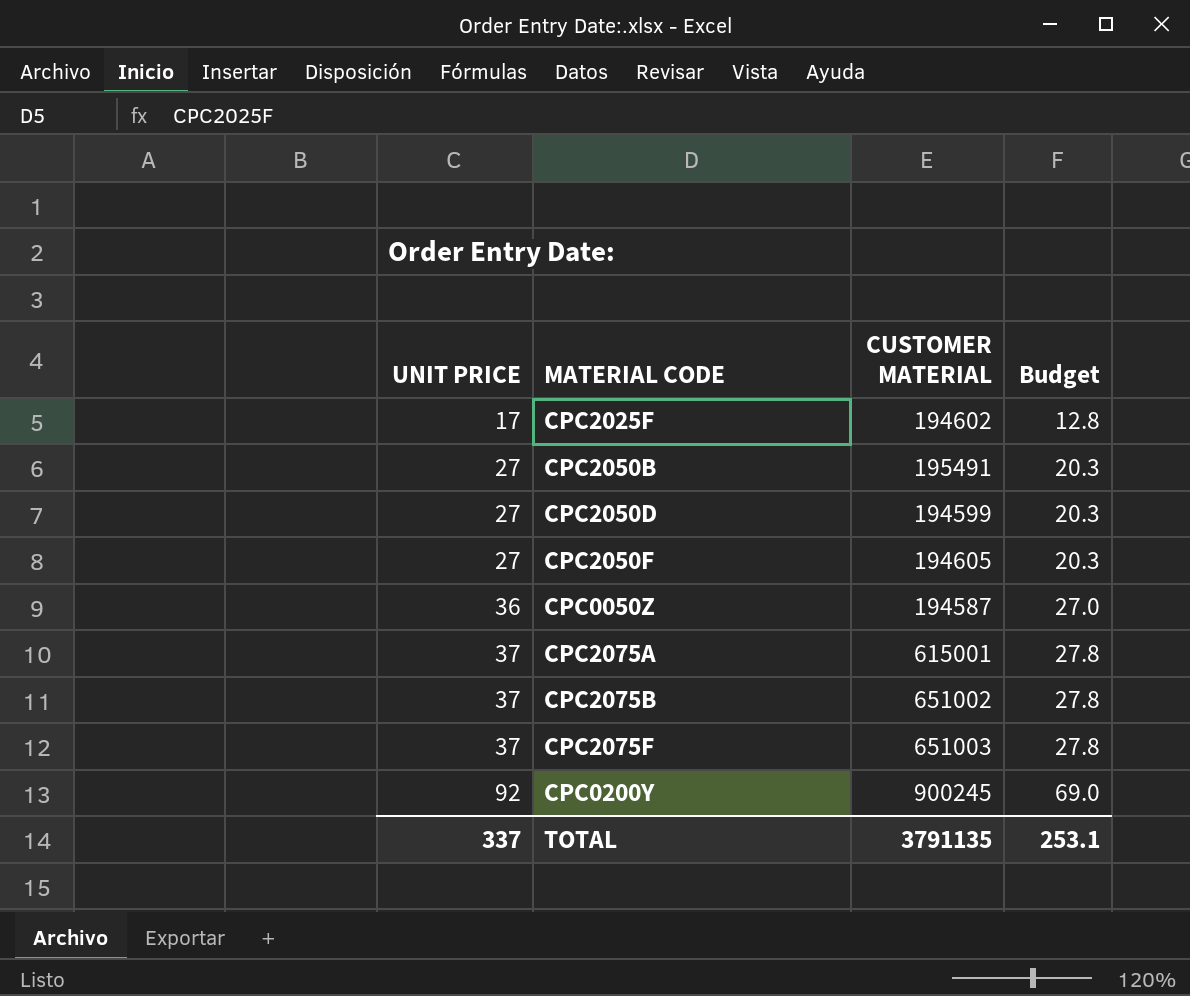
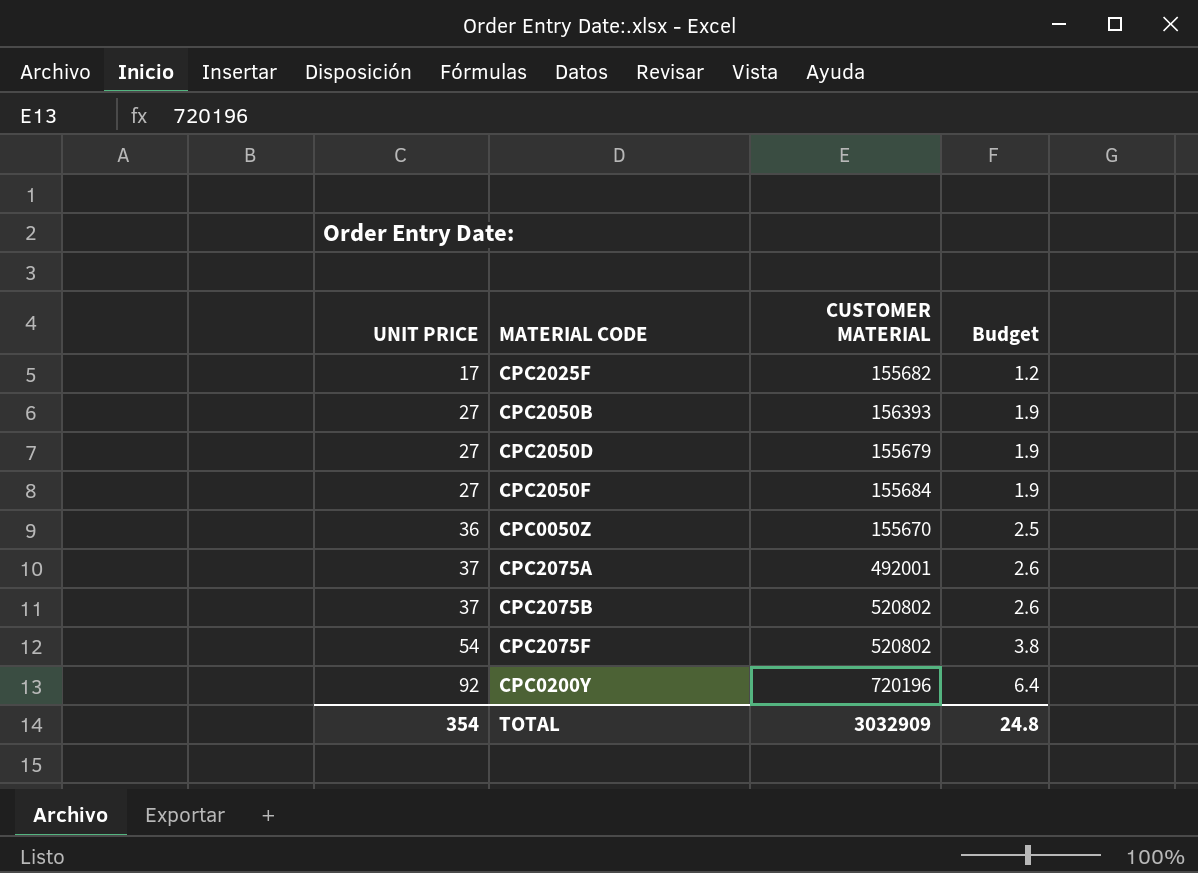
column Budget | formula: [UNIT PRICE] * 0.75 -> [UNIT PRICE] * 0.07
CPC2025F | CUSTOMER MATERIAL: 194602 -> 155682
CPC2050B | CUSTOMER MATERIAL: 195491 -> 156393
CPC2050D | CUSTOMER MATERIAL: 194599 -> 155679
CPC2050F | CUSTOMER MATERIAL: 194605 -> 155684
CPC0050Z | CUSTOMER MATERIAL: 194587 -> 155670
CPC2075A | CUSTOMER MATERIAL: 615001 -> 492001
CPC2075B | CUSTOMER MATERIAL: 651002 -> 520802
CPC2075F | UNIT PRICE: 37 -> 54
CPC2075F | CUSTOMER MATERIAL: 651003 -> 520802
CPC0200Y | CUSTOMER MATERIAL: 900245 -> 720196
TOTAL | UNIT PRICE: 337 -> 354
TOTAL | CUSTOMER MATERIAL: 3791135 -> 3032909
TOTAL | Budget: 253.1 -> 24.8

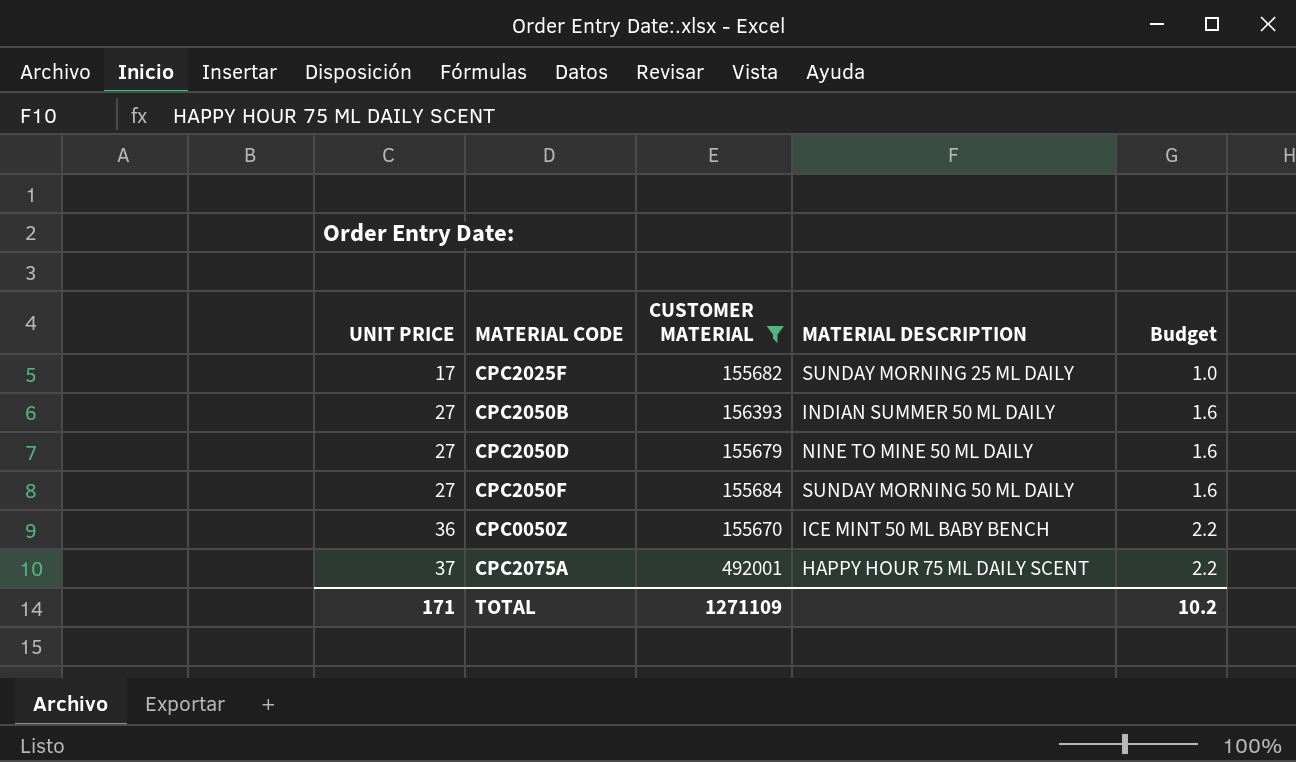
filter: none -> CUSTOMER MATERIAL <= 492001
column MATERIAL DESCRIPTION | position: none -> 4
column Budget | formula: [UNIT PRICE] * 0.07 -> [UNIT PRICE] * 0.06
TOTAL | UNIT PRICE: 354 -> 171
TOTAL | CUSTOMER MATERIAL: 3032909 -> 1271109
TOTAL | Budget: 24.8 -> 10.2

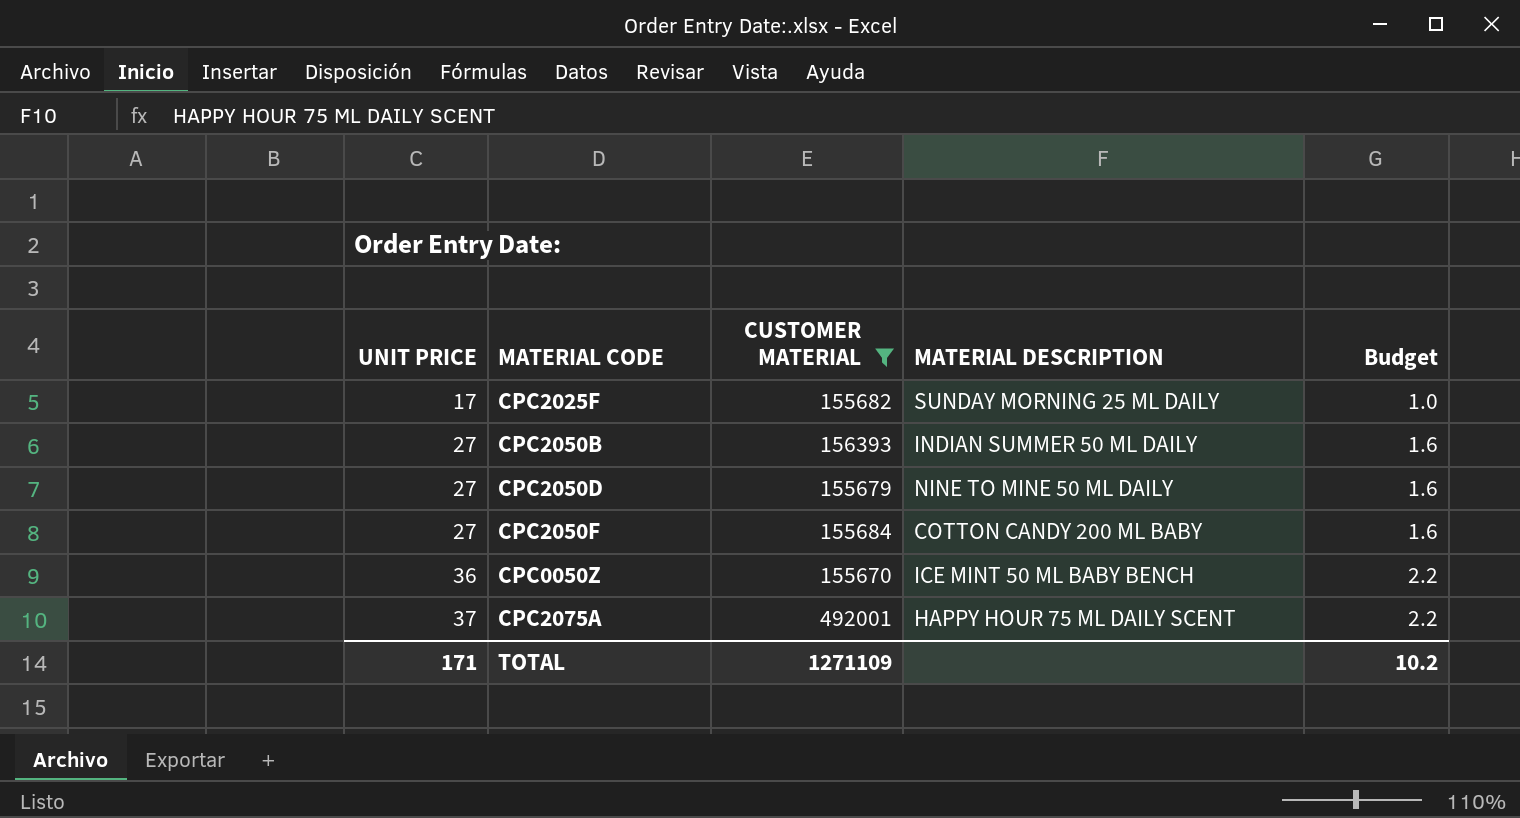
CPC2050F | MATERIAL DESCRIPTION: SUNDAY MORNING 50 ML DAILY -> COTTON CANDY 200 ML BABY

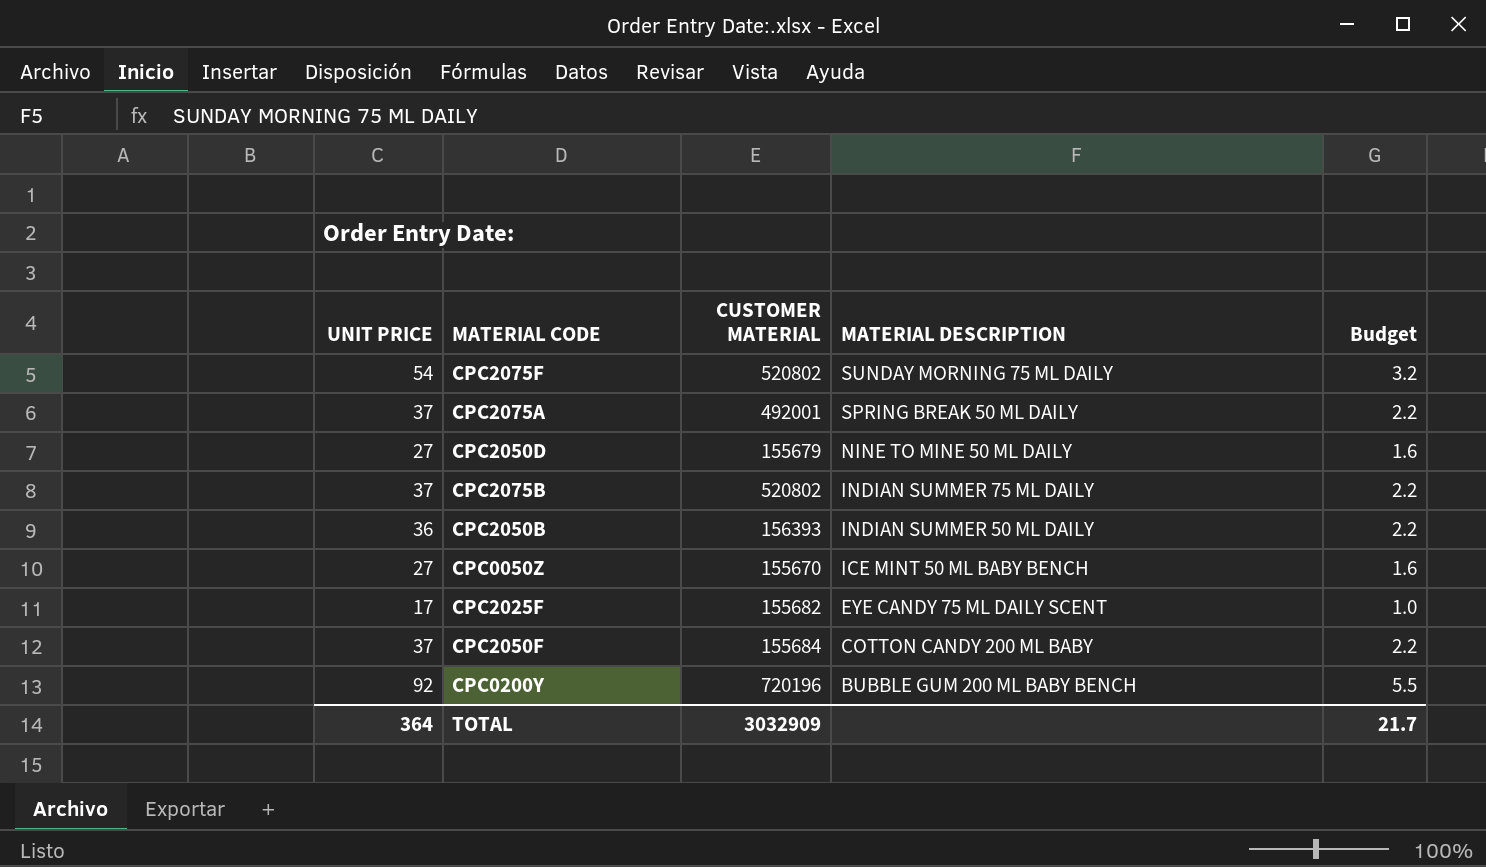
filter: CUSTOMER MATERIAL <= 492001 -> none
row order: UNIT PRICE ascending -> MATERIAL DESCRIPTION descending
CPC2075A | MATERIAL DESCRIPTION: HAPPY HOUR 75 ML DAILY SCENT -> SPRING BREAK 50 ML DAILY
CPC2050B | UNIT PRICE: 27 -> 36
CPC2050B | Budget: 1.6 -> 2.2
CPC0050Z | UNIT PRICE: 36 -> 27
CPC0050Z | Budget: 2.2 -> 1.6
CPC2025F | MATERIAL DESCRIPTION: SUNDAY MORNING 25 ML DAILY -> EYE CANDY 75 ML DAILY SCENT
CPC2050F | UNIT PRICE: 27 -> 37
CPC2050F | Budget: 1.6 -> 2.2
TOTAL | UNIT PRICE: 171 -> 364
TOTAL | CUSTOMER MATERIAL: 1271109 -> 3032909
TOTAL | Budget: 10.2 -> 21.7

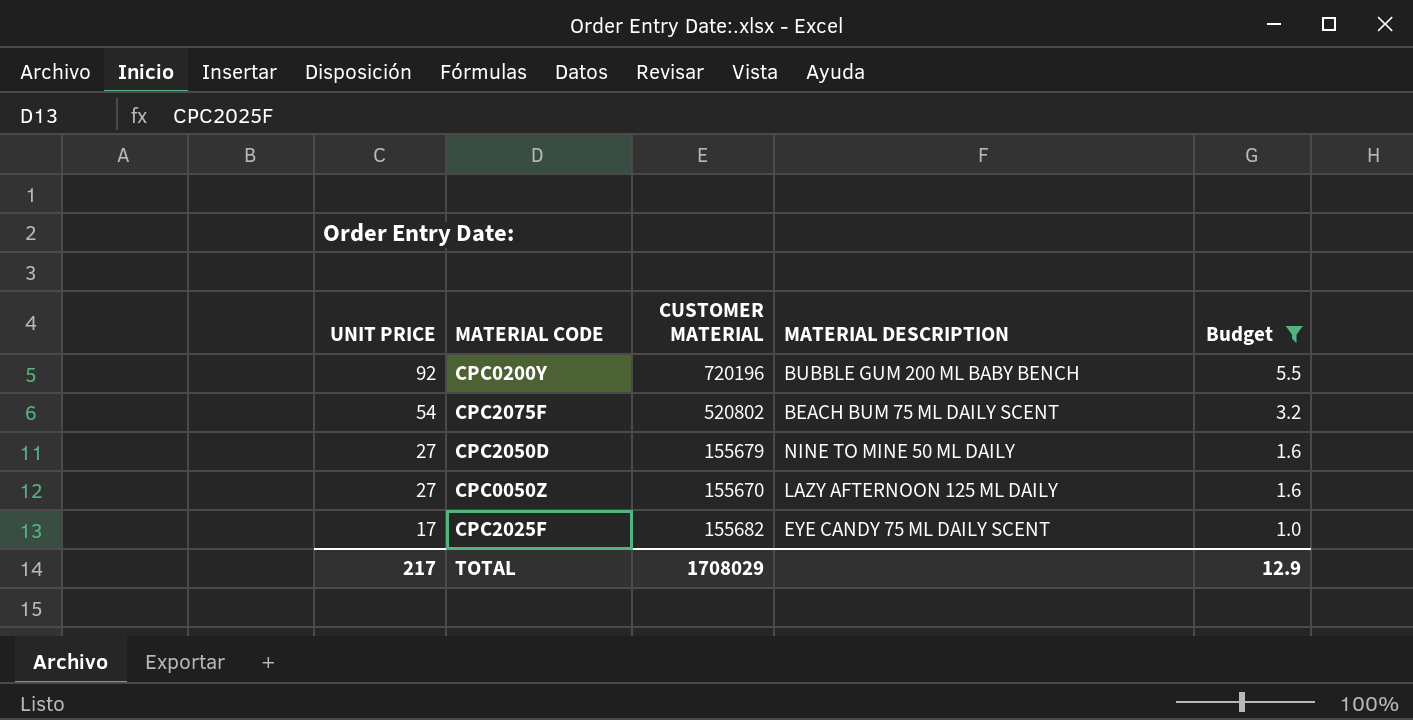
filter: none -> Budget != 2.2
row order: MATERIAL DESCRIPTION descending -> UNIT PRICE descending
CPC2075F | MATERIAL DESCRIPTION: SUNDAY MORNING 75 ML DAILY -> BEACH BUM 75 ML DAILY SCENT
CPC0050Z | MATERIAL DESCRIPTION: ICE MINT 50 ML BABY BENCH -> LAZY AFTERNOON 125 ML DAILY
TOTAL | UNIT PRICE: 364 -> 217
TOTAL | CUSTOMER MATERIAL: 3032909 -> 1708029
TOTAL | Budget: 21.7 -> 12.9

